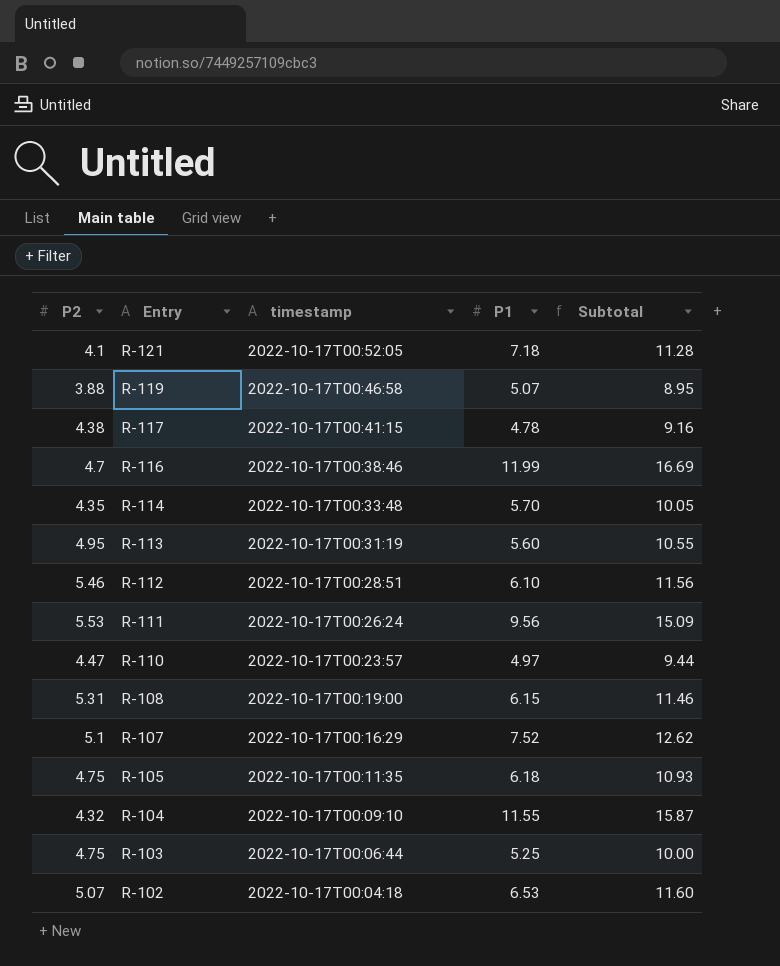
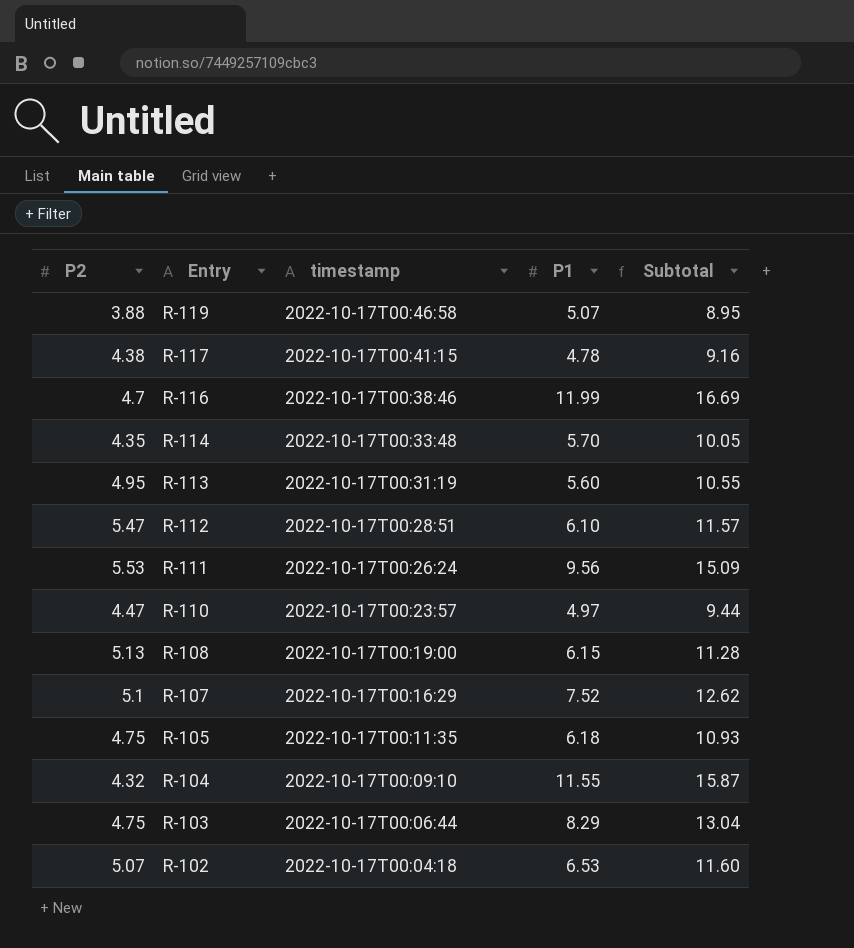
row R-121: 4.1 | 2022-10-17T00:52:05 | 7.18 | 11.28 -> none
R-112 | P2: 5.46 -> 5.47
R-112 | Subtotal: 11.56 -> 11.57
R-108 | P2: 5.31 -> 5.13
R-108 | Subtotal: 11.46 -> 11.28
R-103 | P1: 5.25 -> 8.29
R-103 | Subtotal: 10.00 -> 13.04

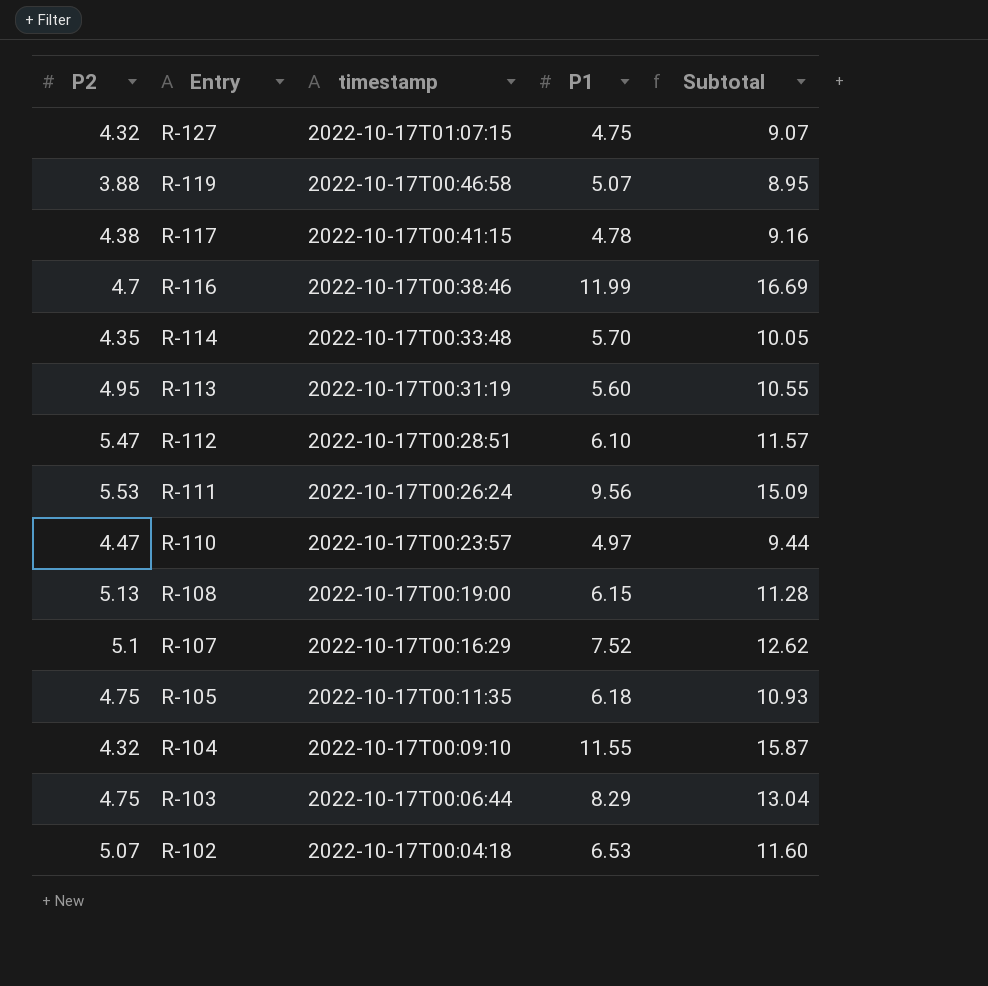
row R-127: none -> 4.32 | 2022-10-17T01:07:15 | 4.75 | 9.07

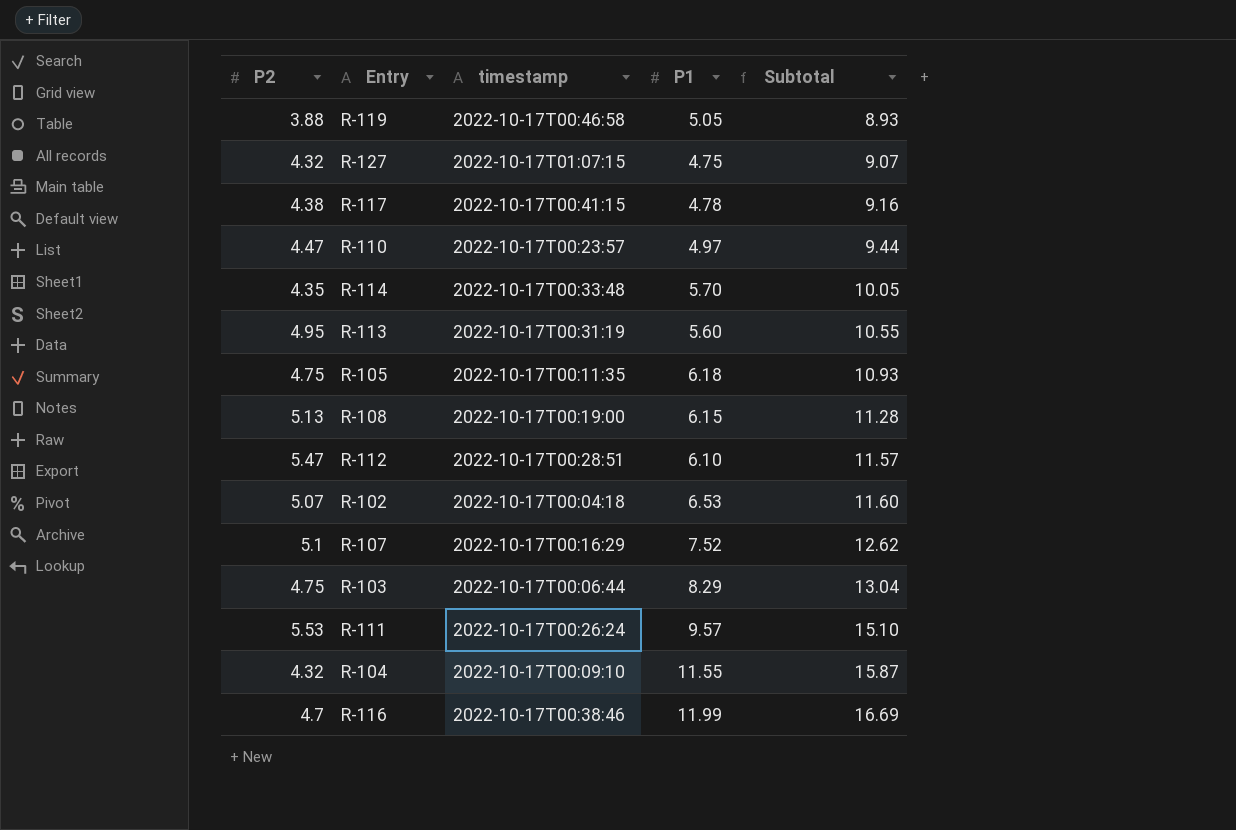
row order: Entry descending -> Subtotal ascending
R-119 | P1: 5.07 -> 5.05
R-119 | Subtotal: 8.95 -> 8.93
R-111 | P1: 9.56 -> 9.57
R-111 | Subtotal: 15.09 -> 15.10

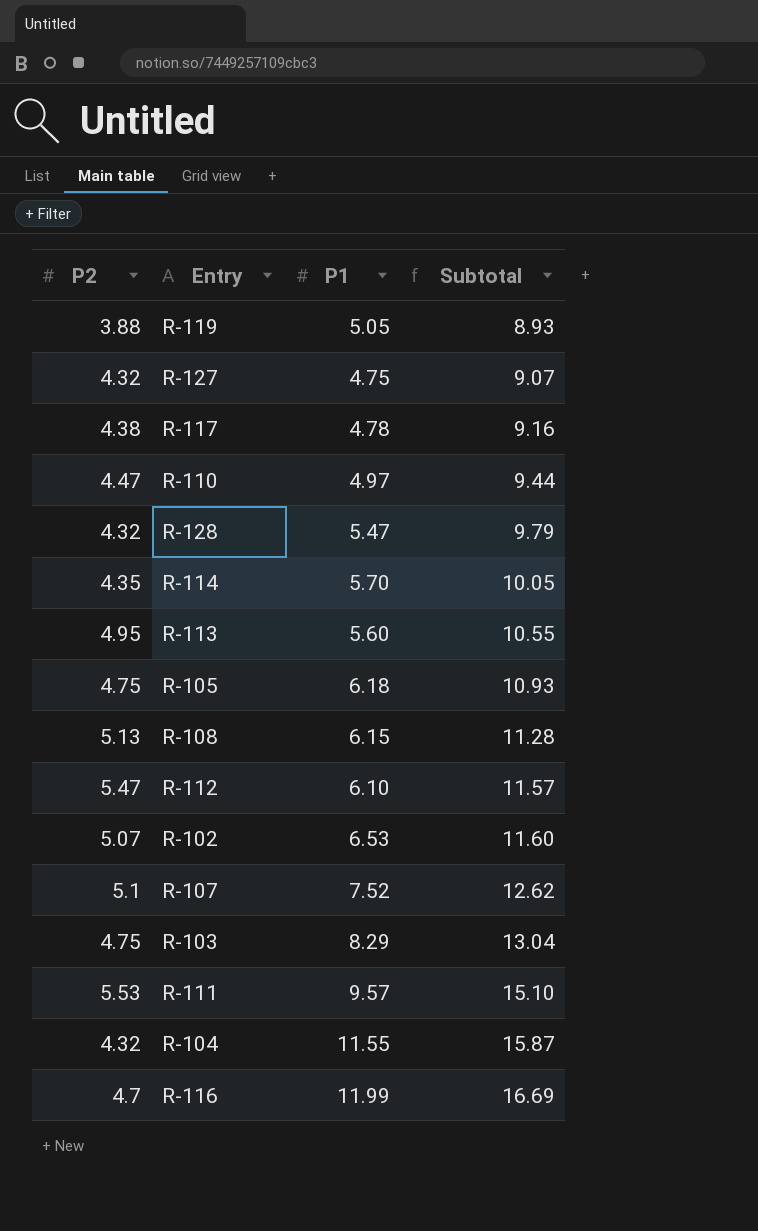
column timestamp | position: 3 -> none
row R-128: none -> 4.32 | 5.47 | 9.79

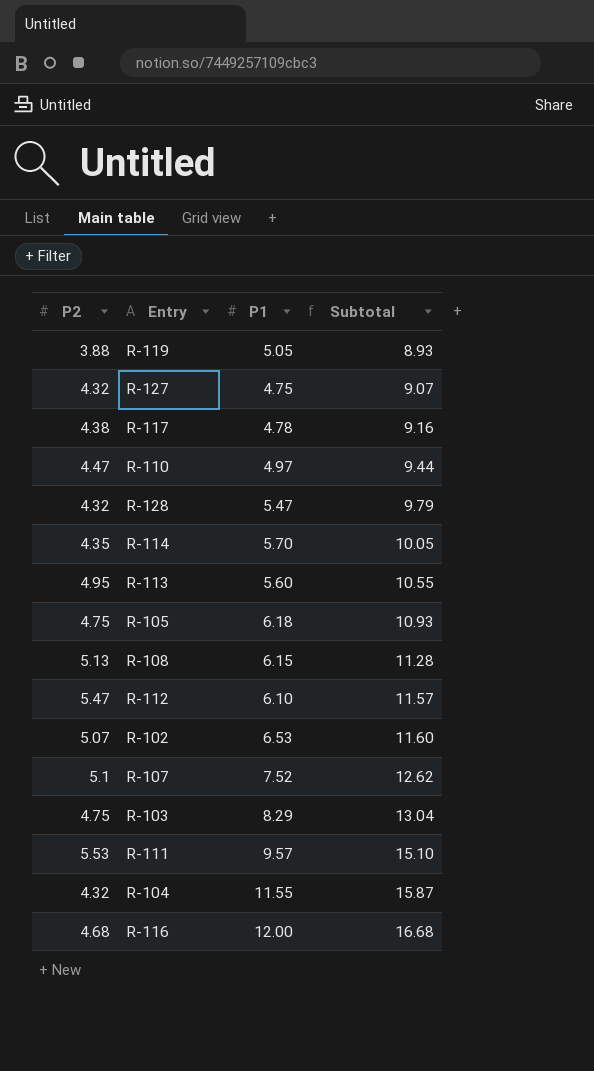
R-116 | P2: 4.7 -> 4.68
R-116 | P1: 11.99 -> 12.00
R-116 | Subtotal: 16.69 -> 16.68

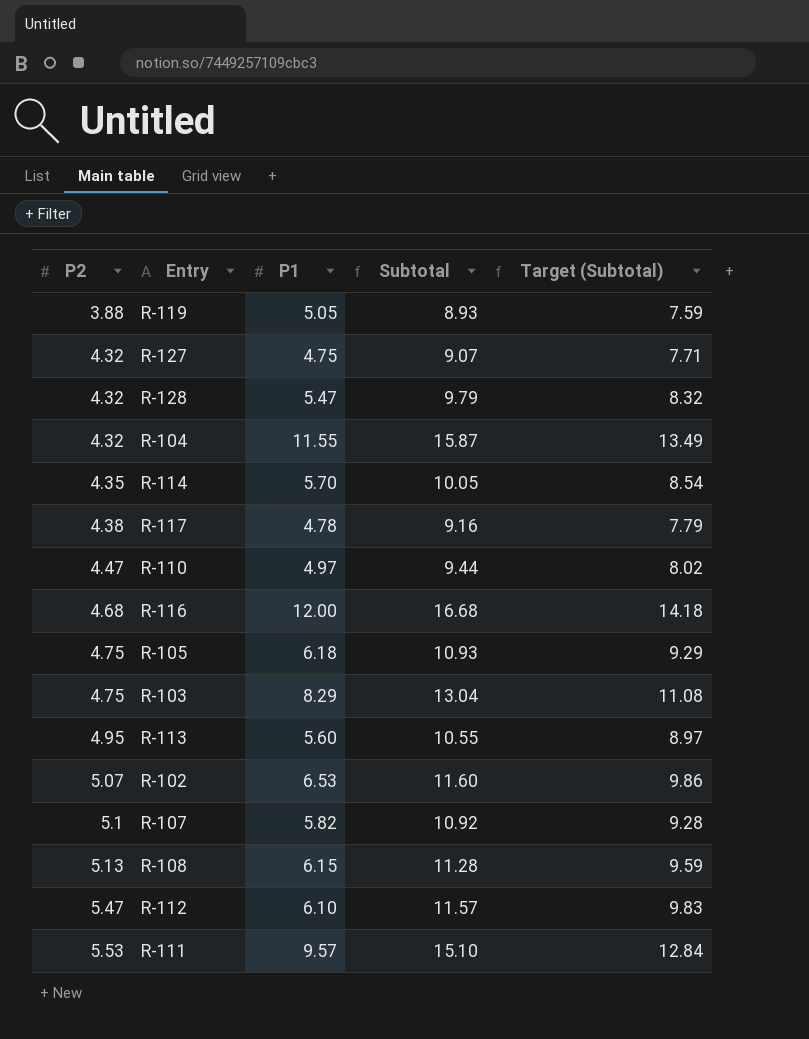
row order: Subtotal ascending -> P2 ascending
column Target (Subtotal) | formula: none -> [Subtotal] * 0.85
R-107 | P1: 7.52 -> 5.82
R-107 | Subtotal: 12.62 -> 10.92

